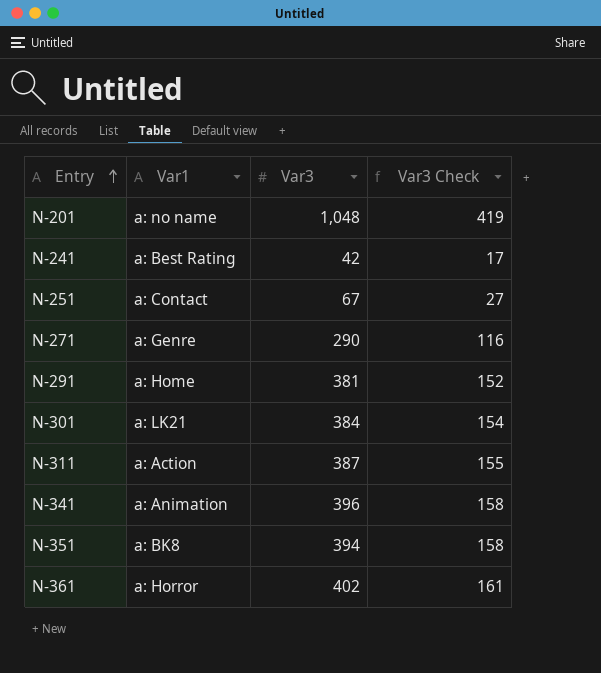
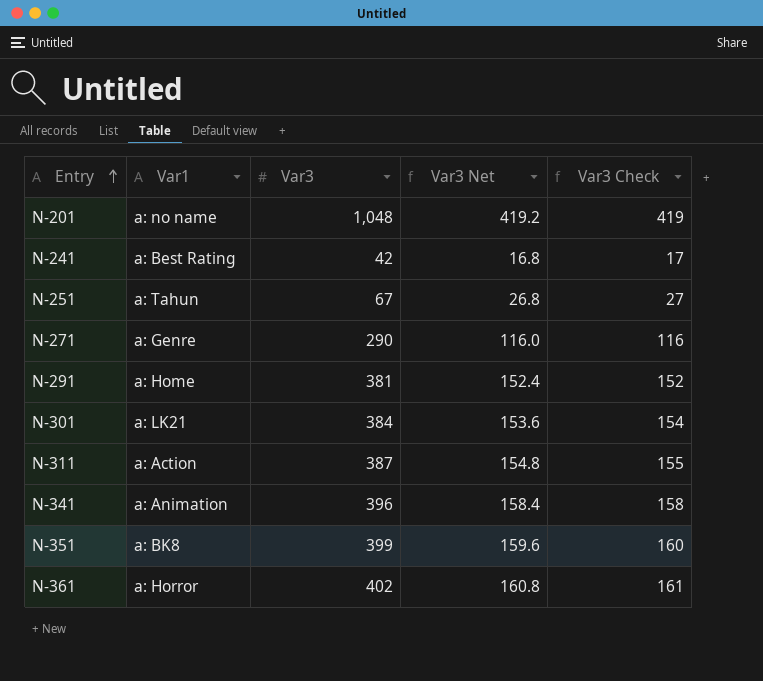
column Var3 Net | formula: none -> [Var3] * 0.4
N-251 | Var1: a: Contact -> a: Tahun
N-351 | Var3: 394 -> 399
N-351 | Var3 Check: 158 -> 160

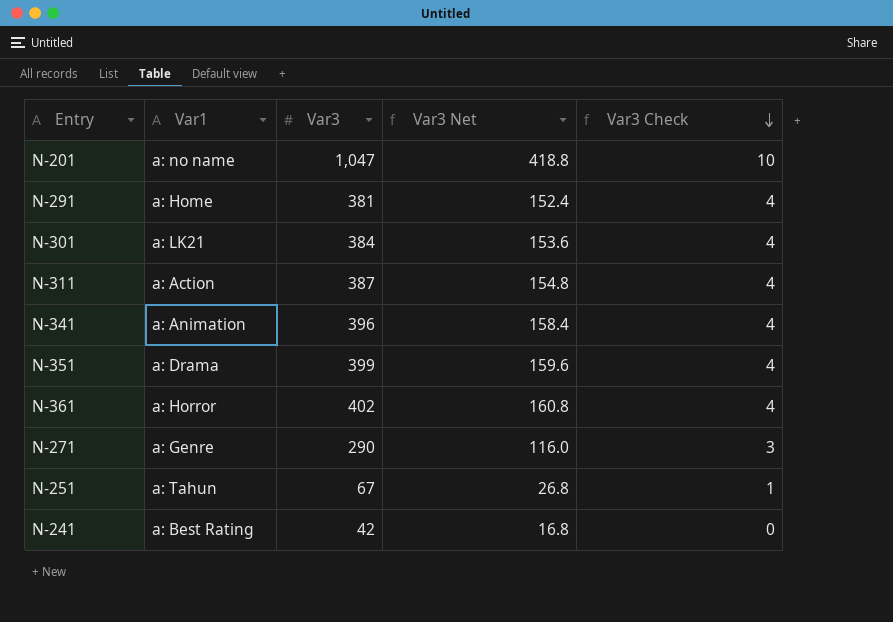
row order: Entry ascending -> Var3 Check descending
column Var3 Check | formula: [Var3] * 0.4 -> [Var3] * 0.01
N-201 | Var3: 1,048 -> 1,047
N-201 | Var3 Net: 419.2 -> 418.8
N-351 | Var1: a: BK8 -> a: Drama

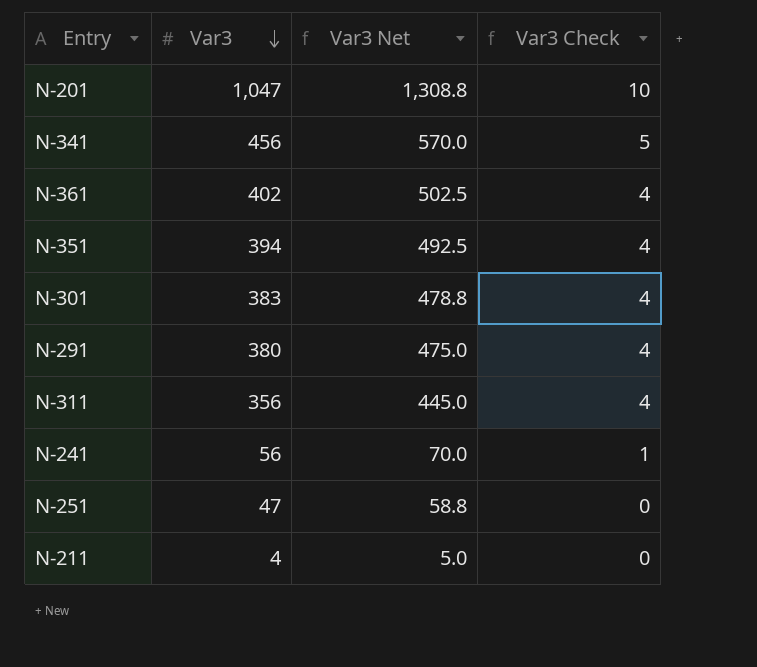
row order: Var3 Check descending -> Var3 descending
column Var1 | position: 2 -> none
column Var3 Net | formula: [Var3] * 0.4 -> [Var3] * 1.25
row N-271: a: Genre | 290 | 116.0 | 3 -> none
N-341 | Var3: 396 -> 456
N-341 | Var3 Check: 4 -> 5
N-351 | Var3: 399 -> 394
N-301 | Var3: 384 -> 383
N-291 | Var3: 381 -> 380
N-311 | Var3: 387 -> 356
N-241 | Var3: 42 -> 56
N-241 | Var3 Check: 0 -> 1
N-251 | Var3: 67 -> 47
N-251 | Var3 Check: 1 -> 0
row N-211: none -> 4 | 5.0 | 0

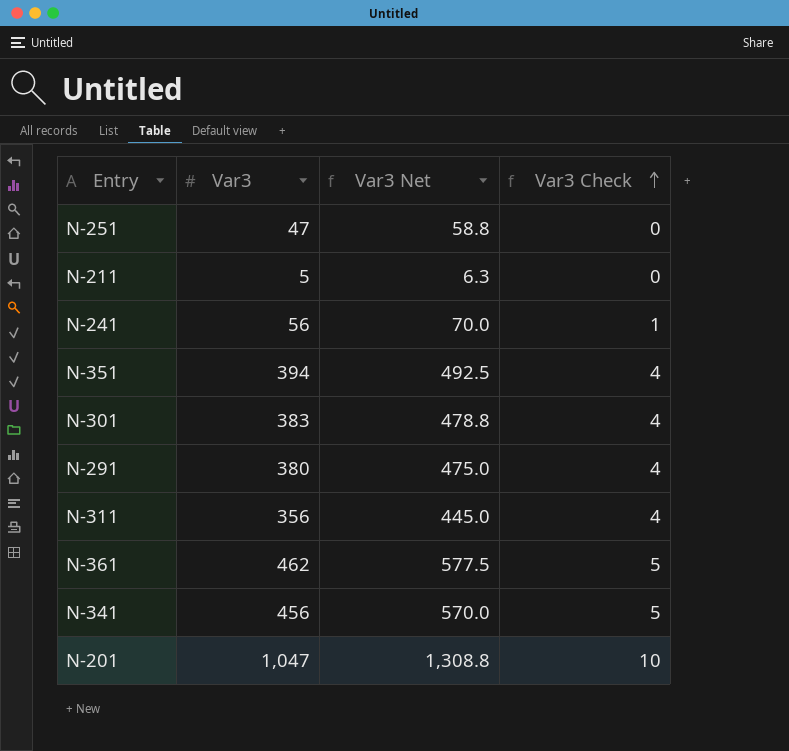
row order: Var3 descending -> Var3 Check ascending
N-211 | Var3: 4 -> 5
N-211 | Var3 Net: 5.0 -> 6.3
N-361 | Var3: 402 -> 462
N-361 | Var3 Net: 502.5 -> 577.5
N-361 | Var3 Check: 4 -> 5

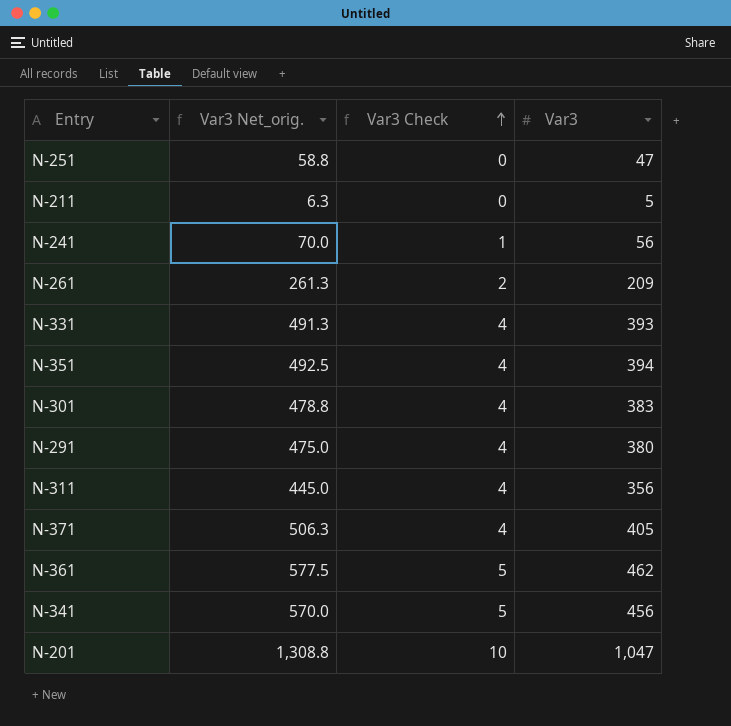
column name: Var3 Net -> Var3 Net_orig.
column Var3 | position: 2 -> 4
row N-261: none -> 261.3 | 2 | 209
row N-331: none -> 491.3 | 4 | 393
row N-371: none -> 506.3 | 4 | 405

